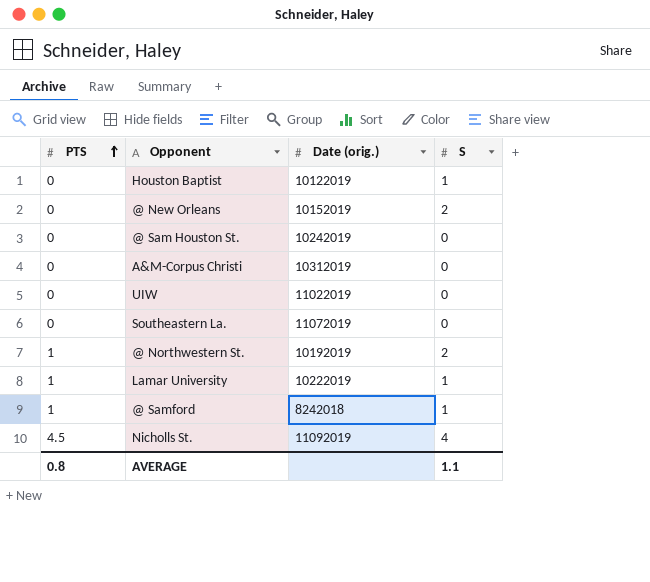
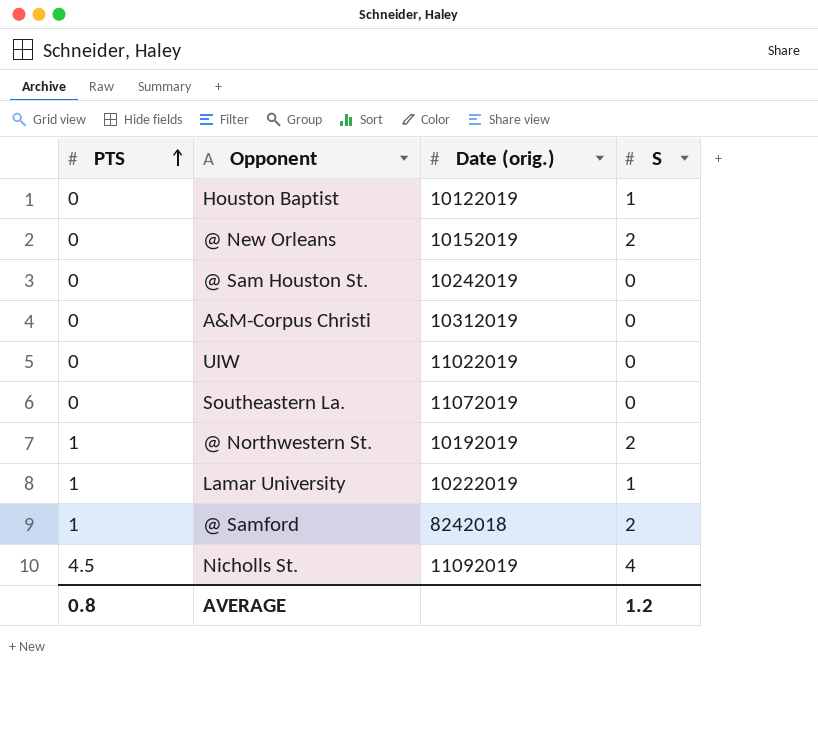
@ Samford | S: 1 -> 2
AVERAGE | S: 1.1 -> 1.2

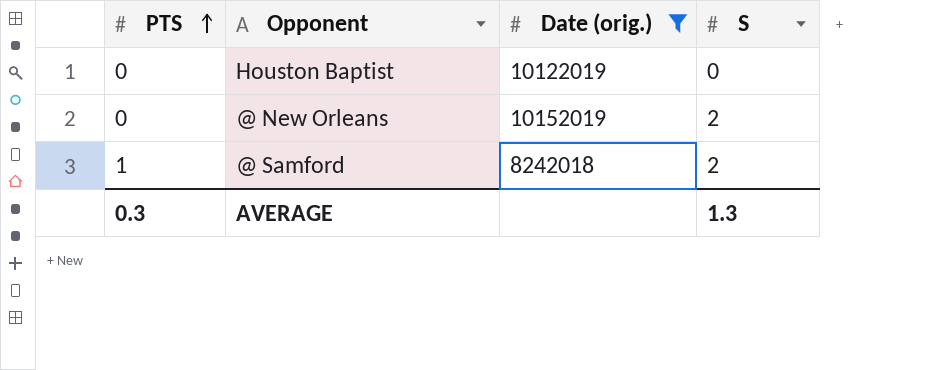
filter: none -> Date (orig.) <= 10152019
Houston Baptist | S: 1 -> 0
AVERAGE | PTS: 0.8 -> 0.3
AVERAGE | S: 1.2 -> 1.3

